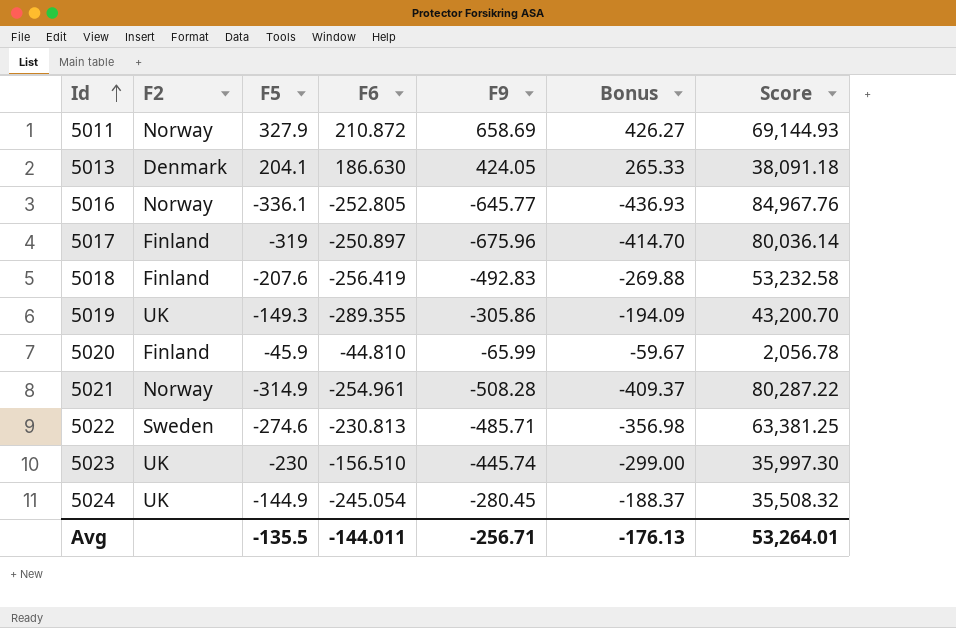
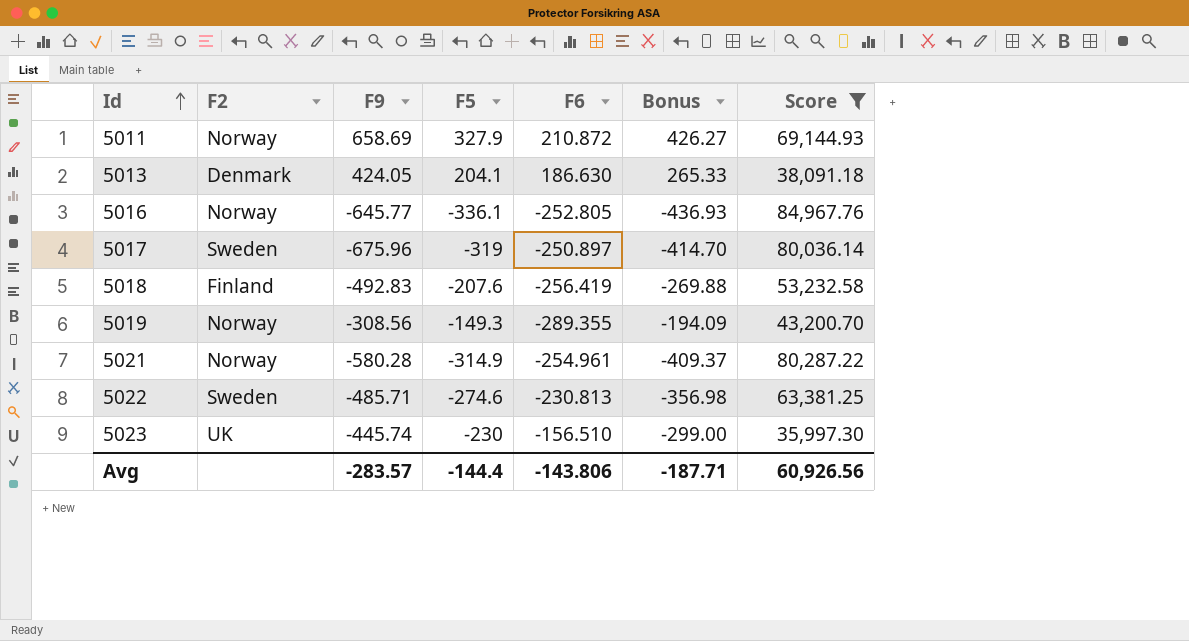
filter: none -> Score >= 35,997.30
column F9 | position: 5 -> 3
5017 | F2: Finland -> Sweden
5019 | F2: UK -> Norway
5019 | F9: -305.86 -> -308.56
5021 | F9: -508.28 -> -580.28
Avg | F9: -256.71 -> -283.57
Avg | F5: -135.5 -> -144.4
Avg | F6: -144.011 -> -143.806
Avg | Bonus: -176.13 -> -187.71
Avg | Score: 53,264.01 -> 60,926.56

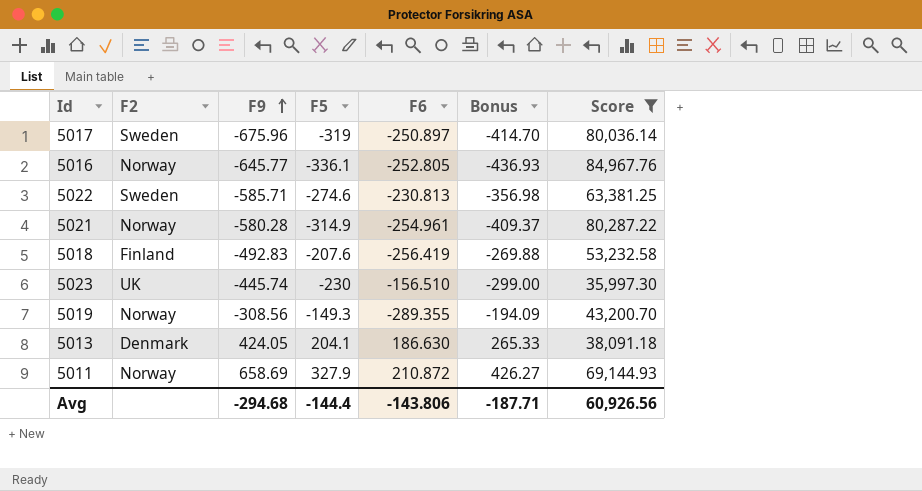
row order: Id ascending -> F9 ascending
5022 | F9: -485.71 -> -585.71
Avg | F9: -283.57 -> -294.68

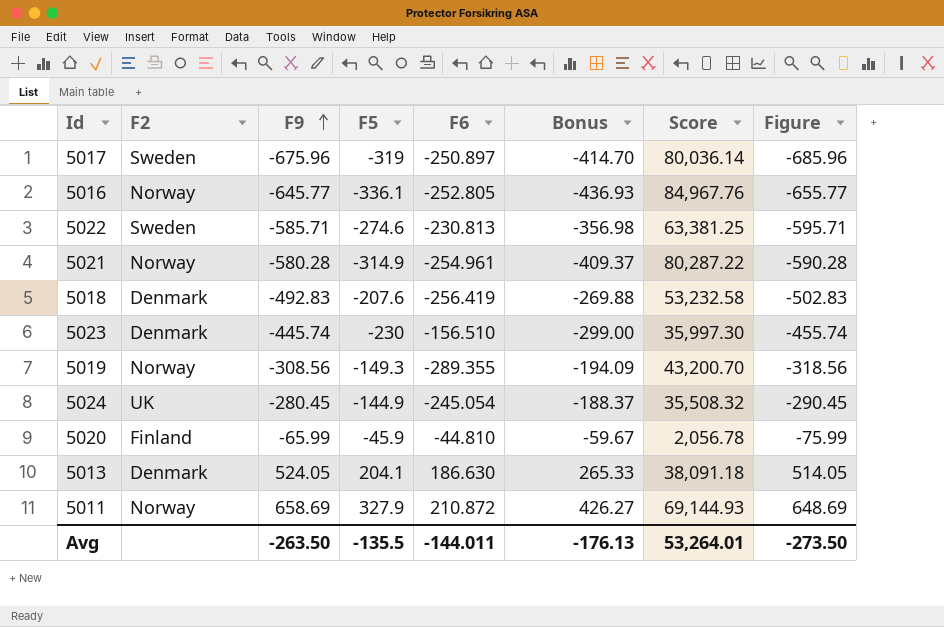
filter: Score >= 35,997.30 -> none
column Figure | formula: none -> [F9] - 10
5018 | F2: Finland -> Denmark
5023 | F2: UK -> Denmark
5013 | F9: 424.05 -> 524.05
Avg | F9: -294.68 -> -263.50
Avg | F5: -144.4 -> -135.5
Avg | F6: -143.806 -> -144.011
Avg | Bonus: -187.71 -> -176.13
Avg | Score: 60,926.56 -> 53,264.01

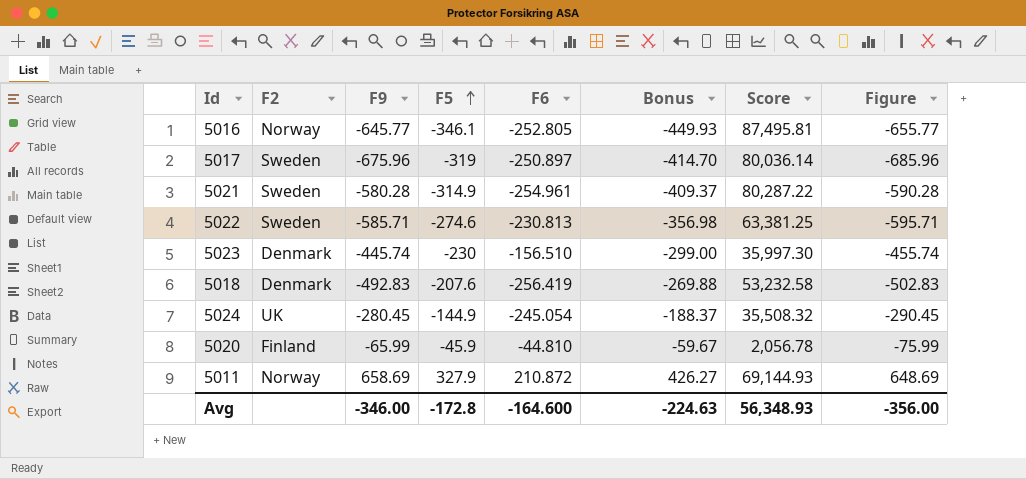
row order: F9 ascending -> F5 ascending
row 5019: Norway | -308.56 | -149.3 | -289.355 | -194.09 | 43,200.70 | -318.56 -> none
row 5013: Denmark | 524.05 | 204.1 | 186.630 | 265.33 | 38,091.18 | 514.05 -> none
5016 | F5: -336.1 -> -346.1
5016 | Bonus: -436.93 -> -449.93
5016 | Score: 84,967.76 -> 87,495.81
5021 | F2: Norway -> Sweden
Avg | F9: -263.50 -> -346.00
Avg | F5: -135.5 -> -172.8
Avg | F6: -144.011 -> -164.600
Avg | Bonus: -176.13 -> -224.63
Avg | Score: 53,264.01 -> 56,348.93
Avg | Figure: -273.50 -> -356.00

